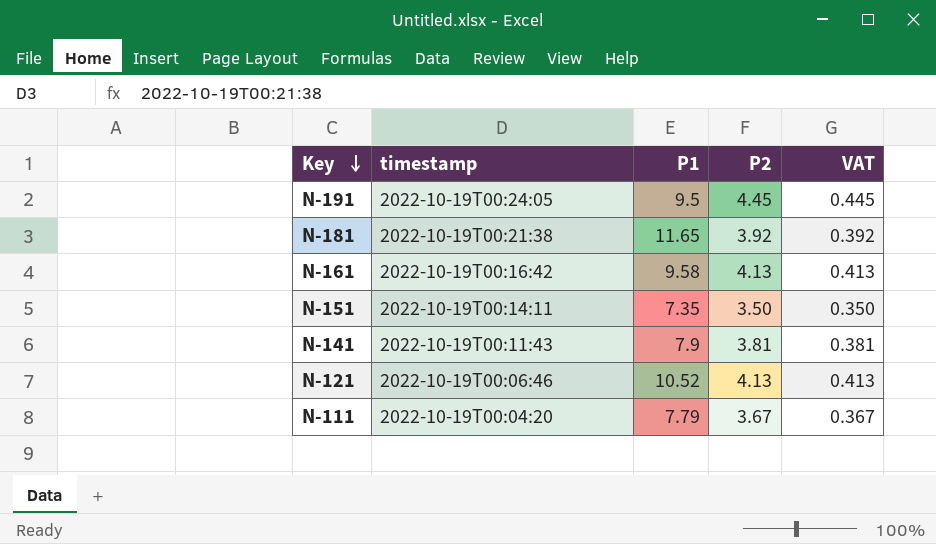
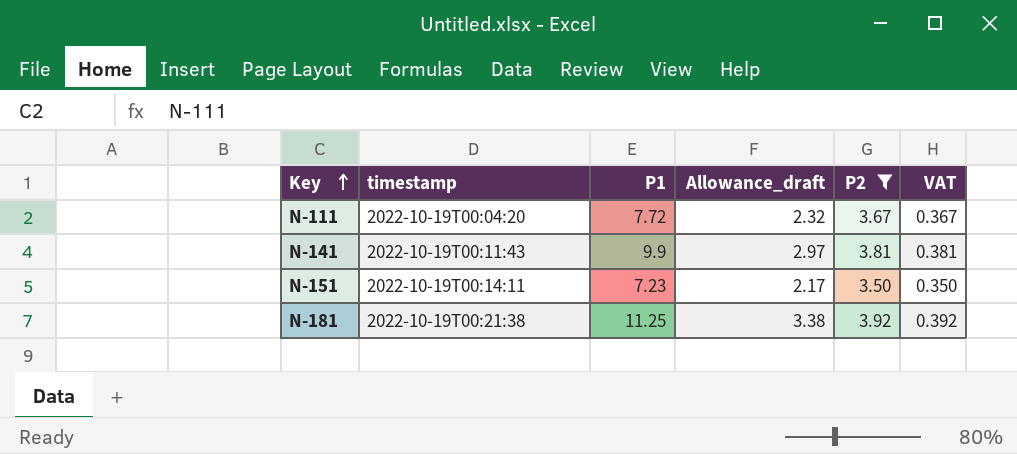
filter: none -> P2 <= 3.92
row order: Key descending -> Key ascending
column Allowance_draft | formula: none -> [P1] * 0.3
N-111 | P1: 7.79 -> 7.72
N-141 | P1: 7.9 -> 9.9
N-151 | P1: 7.35 -> 7.23
N-181 | P1: 11.65 -> 11.25

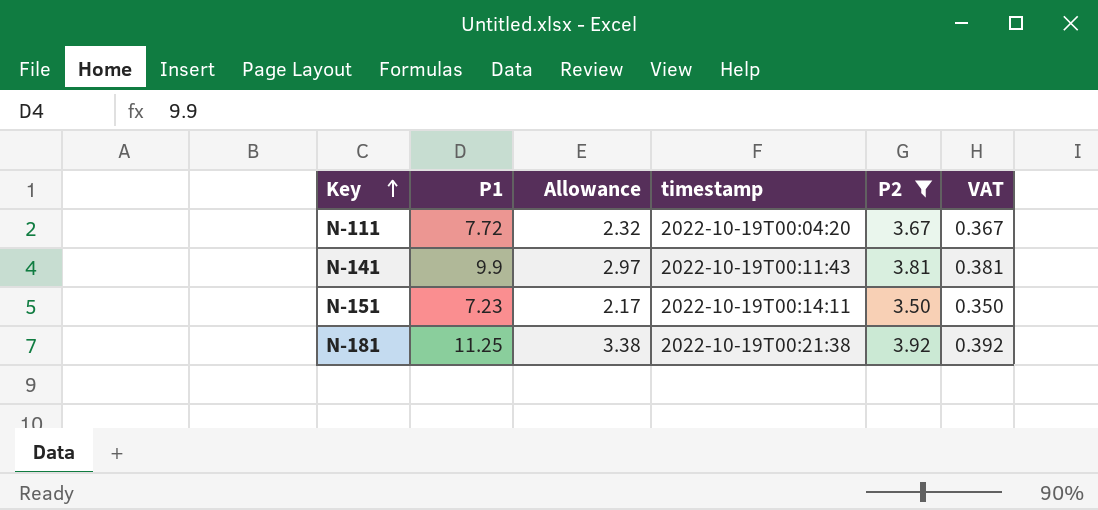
column name: Allowance_draft -> Allowance
column timestamp | position: 2 -> 4

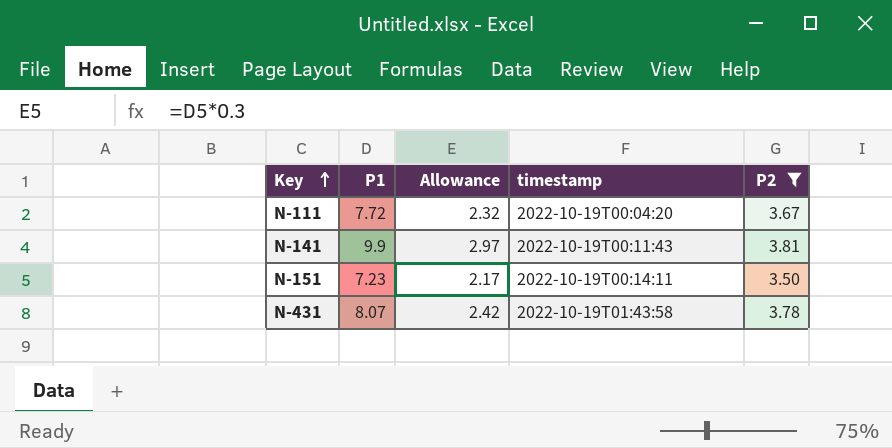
column VAT | formula: [P2] * 0.1 -> none
row N-181: 11.25 | 3.38 | 2022-10-19T00:21:38 | 3.92 | 0.392 -> none
row N-431: none -> 8.07 | 2.42 | 2022-10-19T01:43:58 | 3.78

